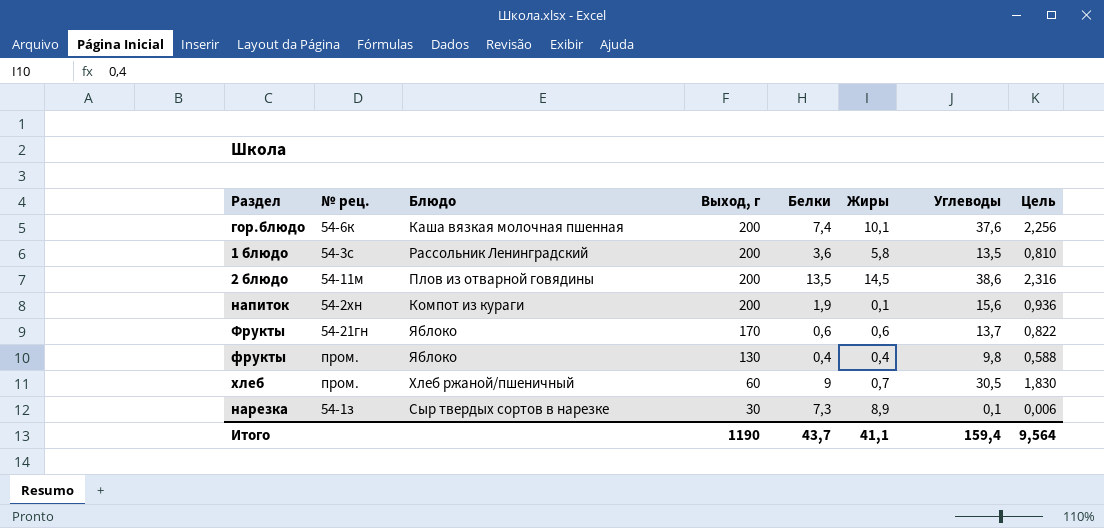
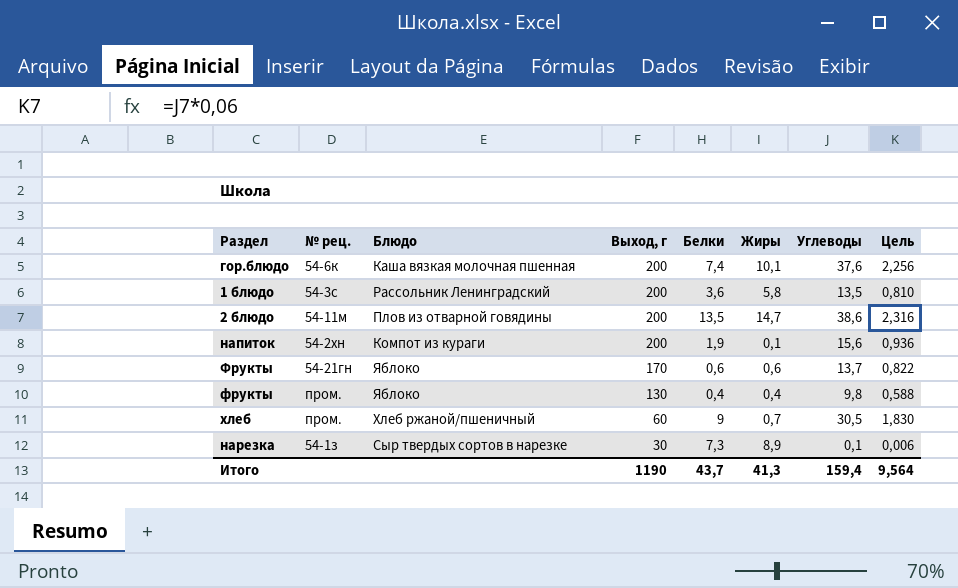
2 блюдо | Жиры: 14,5 -> 14,7
Итого | Жиры: 41,1 -> 41,3

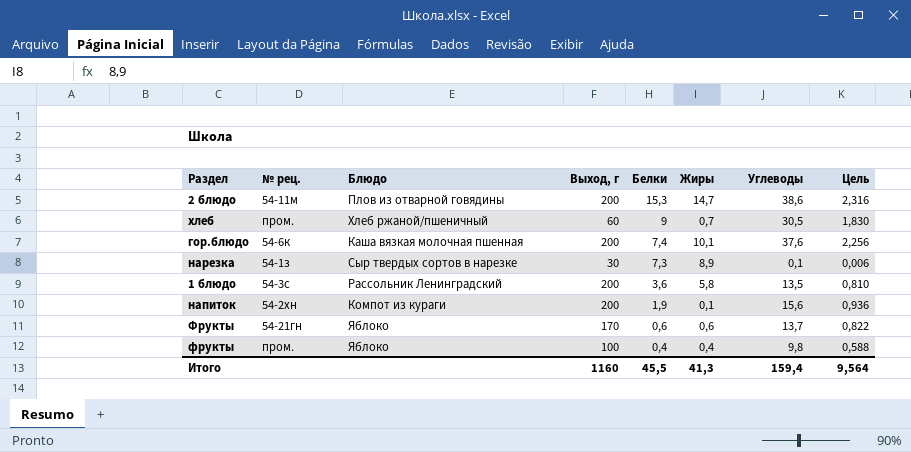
row order: Выход, г descending -> Белки descending
2 блюдо | Белки: 13,5 -> 15,3
фрукты | Выход, г: 130 -> 100
Итого | Выход, г: 1190 -> 1160
Итого | Белки: 43,7 -> 45,5

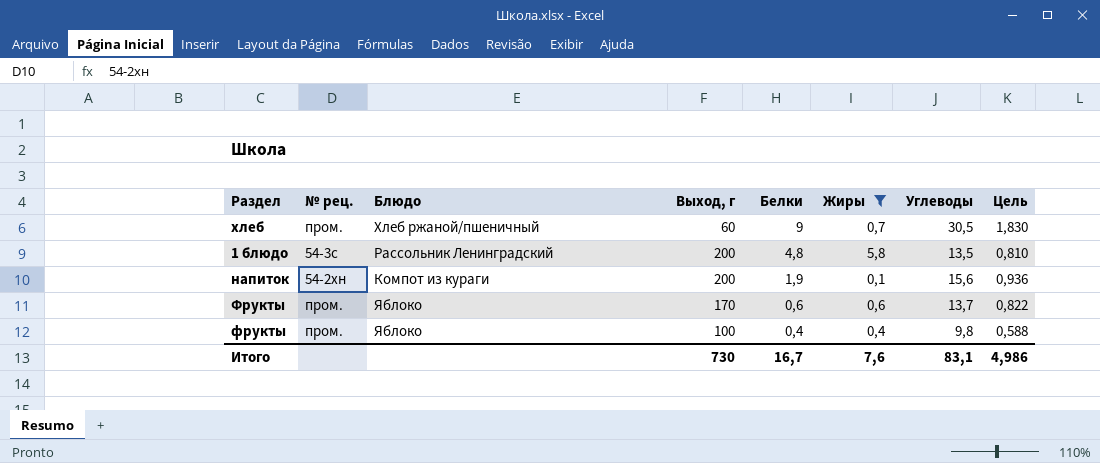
filter: none -> Жиры <= 5,8
1 блюдо | Белки: 3,6 -> 4,8
Фрукты | № рец.: 54-21гн -> пром.
Итого | Выход, г: 1160 -> 730
Итого | Белки: 45,5 -> 16,7
Итого | Жиры: 41,3 -> 7,6
Итого | Углеводы: 159,4 -> 83,1
Итого | Цель: 9,564 -> 4,986

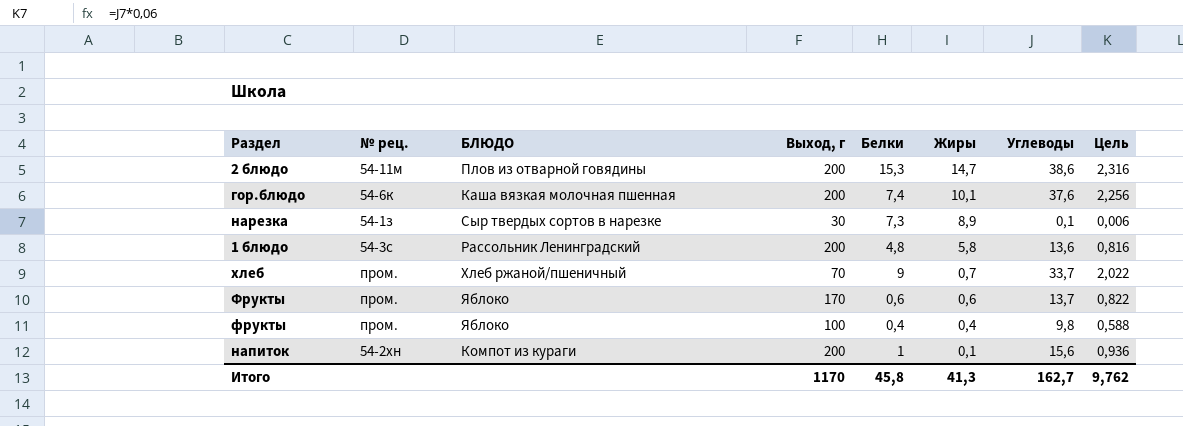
filter: Жиры <= 5,8 -> none
row order: Белки descending -> Жиры descending
column name: Блюдо -> БЛЮДО
1 блюдо | Углеводы: 13,5 -> 13,6
1 блюдо | Цель: 0,810 -> 0,816
хлеб | Выход, г: 60 -> 70
хлеб | Углеводы: 30,5 -> 33,7
хлеб | Цель: 1,830 -> 2,022
напиток | Белки: 1,9 -> 1
Итого | Выход, г: 730 -> 1170
Итого | Белки: 16,7 -> 45,8
Итого | Жиры: 7,6 -> 41,3
Итого | Углеводы: 83,1 -> 162,7
Итого | Цель: 4,986 -> 9,762

